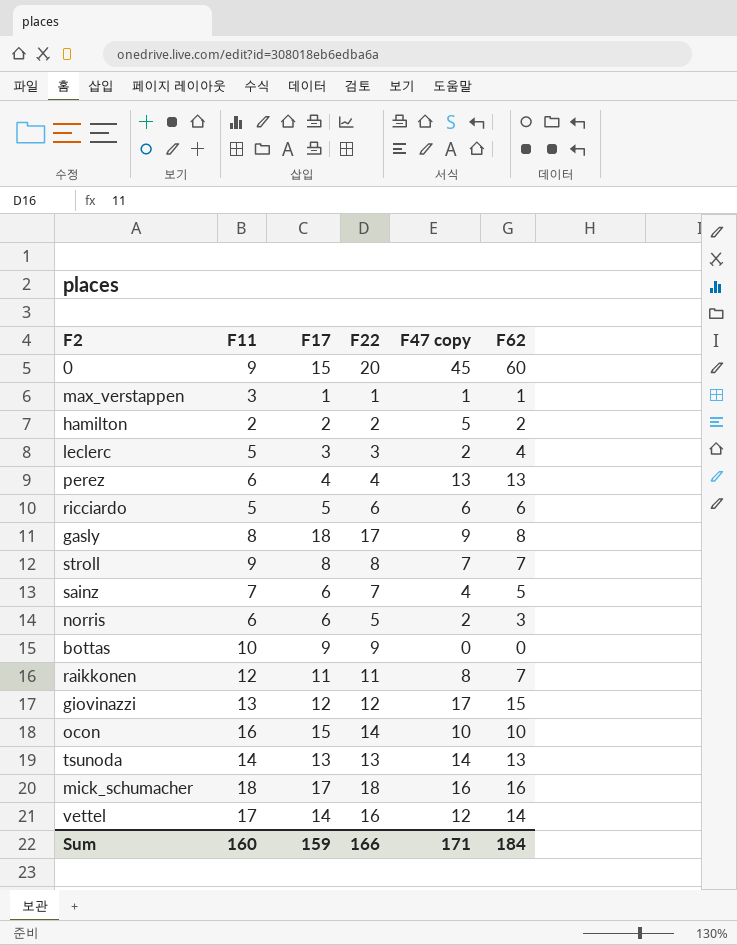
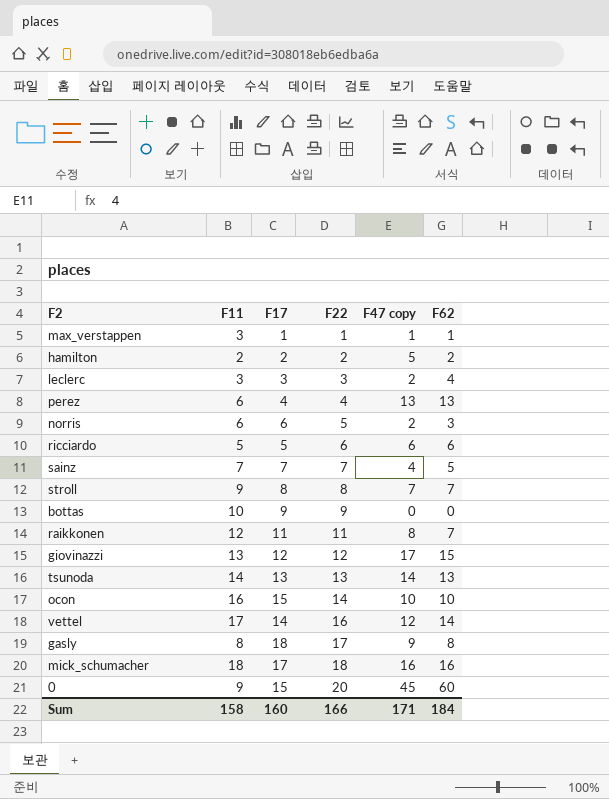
row order: none -> F22 ascending
leclerc | F11: 5 -> 3
sainz | F17: 6 -> 7
Sum | F11: 160 -> 158
Sum | F17: 159 -> 160

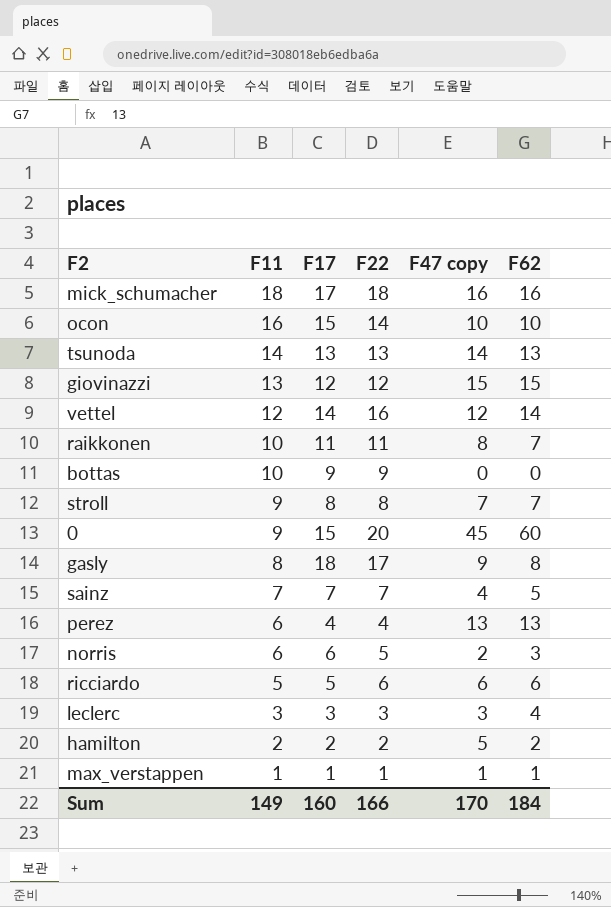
row order: F22 ascending -> F11 descending
giovinazzi | F47 copy: 17 -> 15
vettel | F11: 17 -> 12
raikkonen | F11: 12 -> 10
leclerc | F47 copy: 2 -> 3
max_verstappen | F11: 3 -> 1
Sum | F11: 158 -> 149
Sum | F47 copy: 171 -> 170

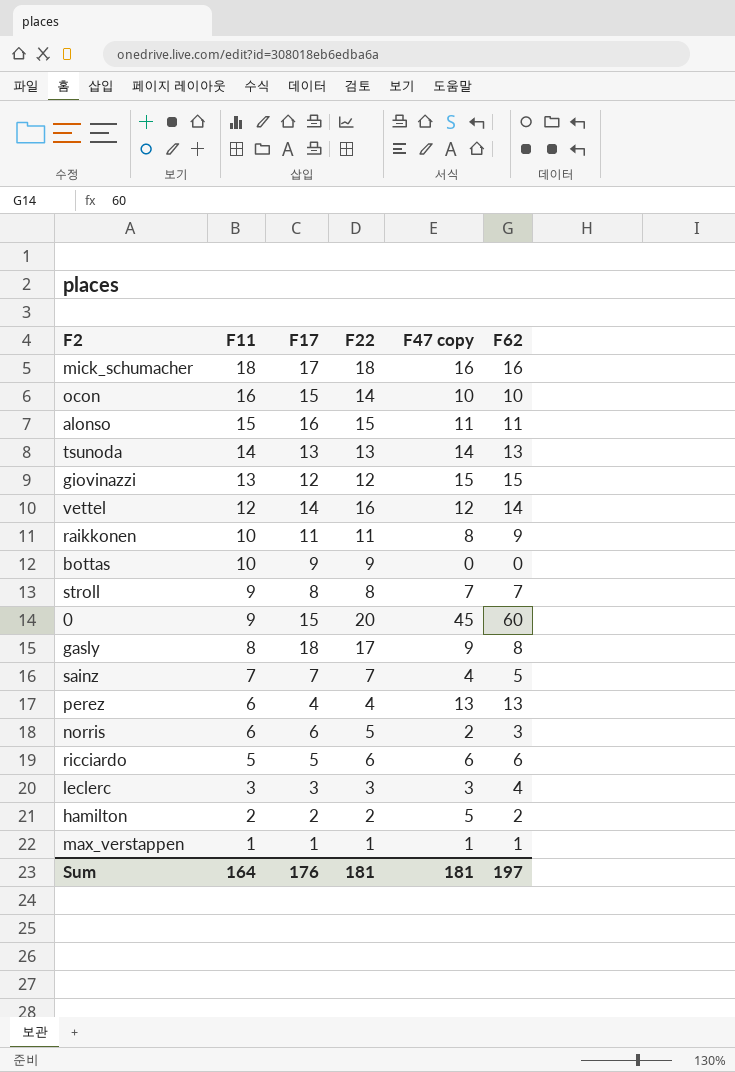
row alonso: none -> 15 | 16 | 15 | 11 | 11
raikkonen | F62: 7 -> 9
Sum | F11: 149 -> 164
Sum | F17: 160 -> 176
Sum | F22: 166 -> 181
Sum | F47 copy: 170 -> 181
Sum | F62: 184 -> 197

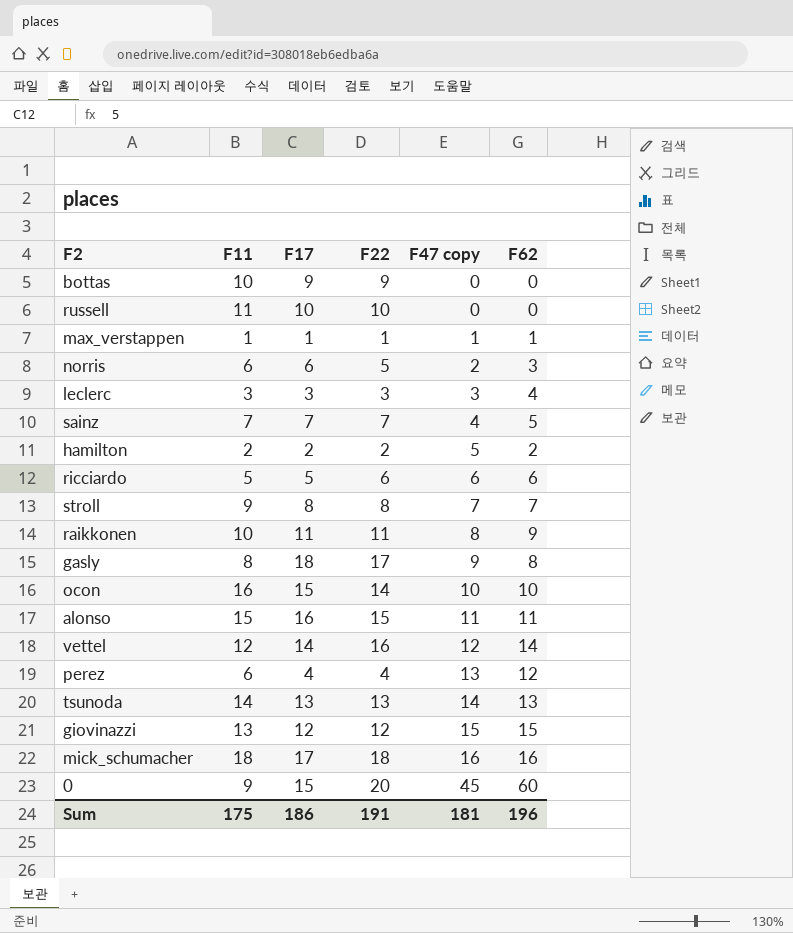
row order: F11 descending -> F47 copy ascending
row russell: none -> 11 | 10 | 10 | 0 | 0
perez | F62: 13 -> 12
Sum | F11: 164 -> 175
Sum | F17: 176 -> 186
Sum | F22: 181 -> 191
Sum | F62: 197 -> 196

